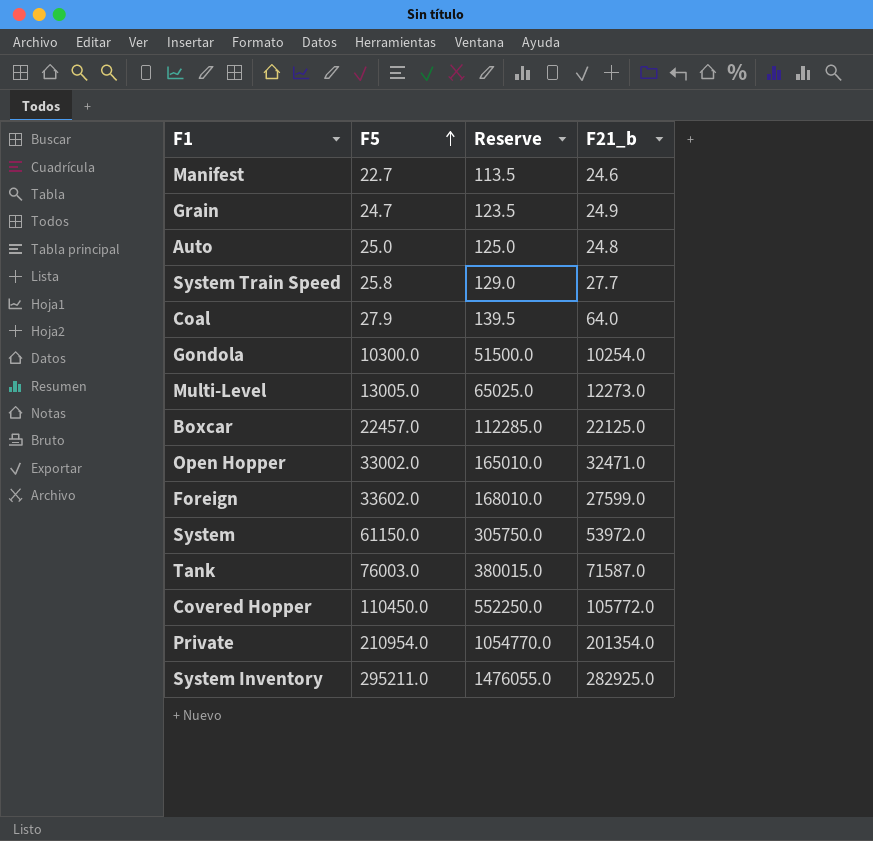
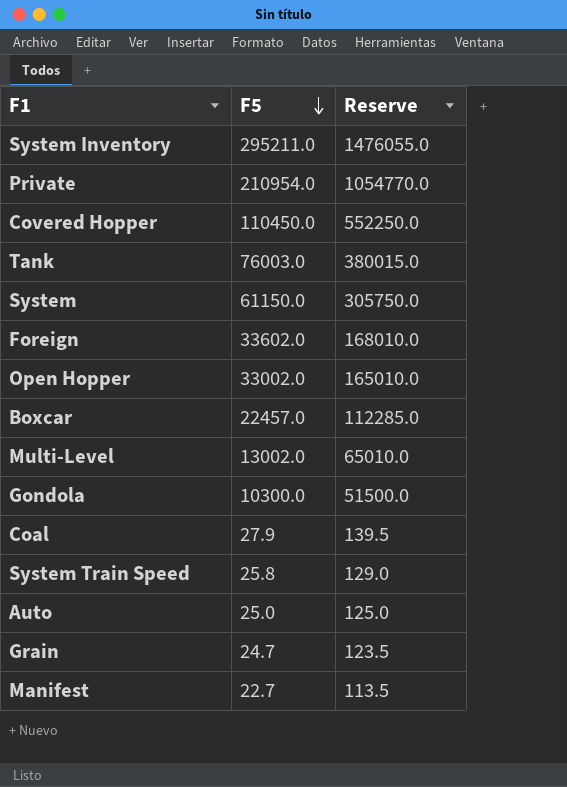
row order: F5 ascending -> F5 descending
column F21_b | position: 4 -> none
Multi-Level | F5: 13005.0 -> 13002.0
Multi-Level | Reserve: 65025.0 -> 65010.0

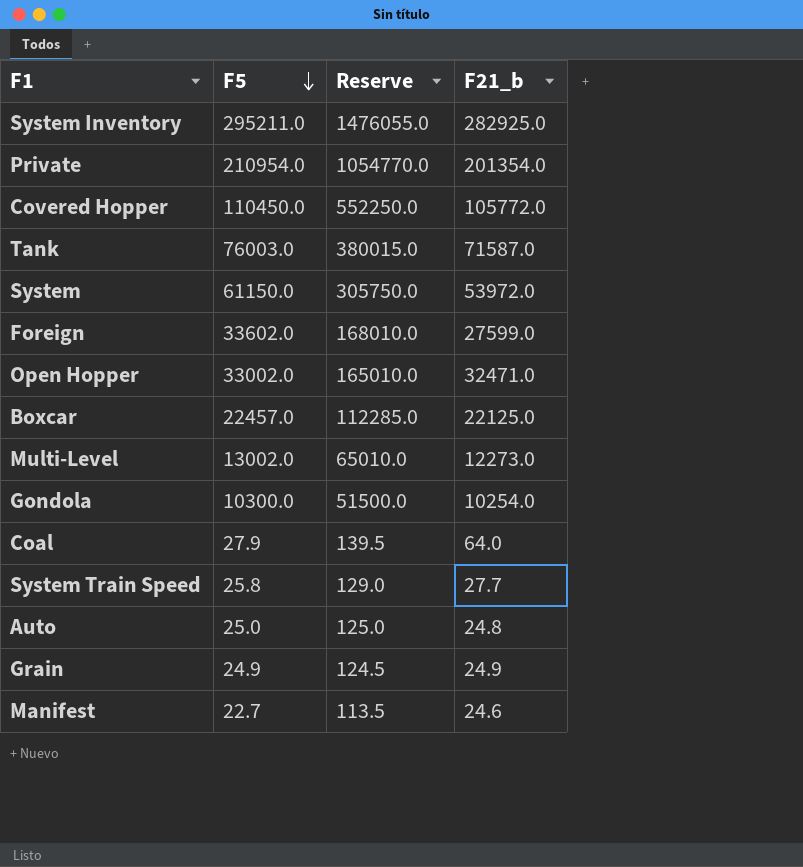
column F21_b | position: none -> 4
Grain | F5: 24.7 -> 24.9
Grain | Reserve: 123.5 -> 124.5

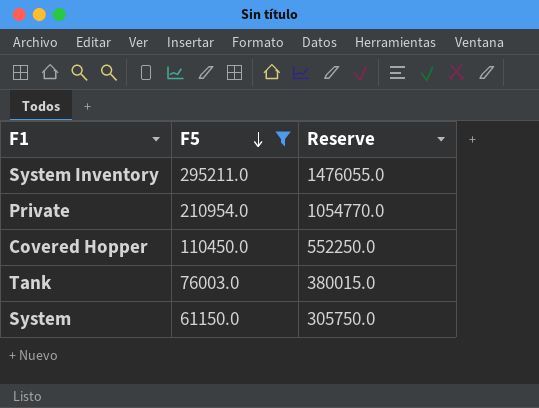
filter: none -> F5 >= 61150.0
column F21_b | position: 4 -> none

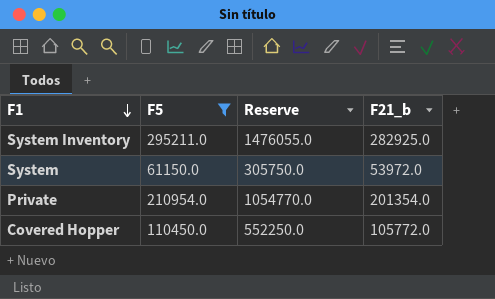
row order: F5 descending -> F1 descending
column F21_b | position: none -> 4
row Tank: 76003.0 | 380015.0 -> none

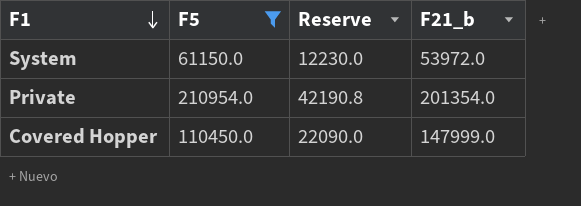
column Reserve | formula: [F5] * 5 -> [F5] * 0.2
row System Inventory: 295211.0 | 1476055.0 | 282925.0 -> none
Covered Hopper | F21_b: 105772.0 -> 147999.0

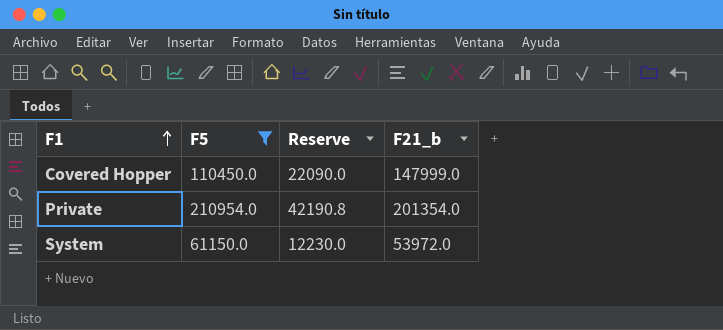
row order: F1 descending -> F1 ascending

